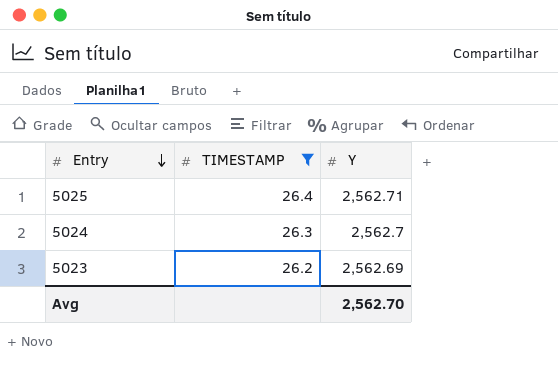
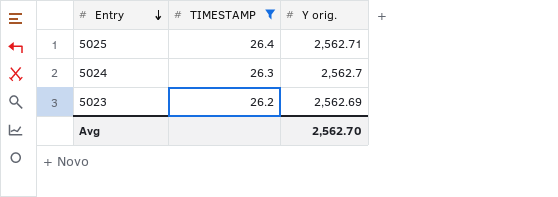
column name: Y -> Y orig.

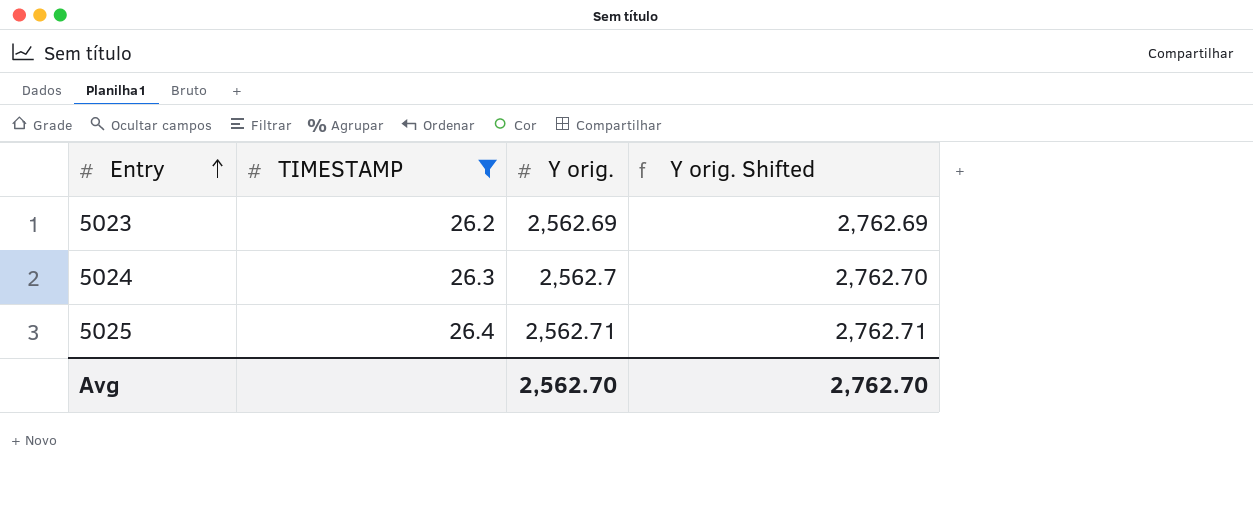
row order: Entry descending -> Entry ascending
column Y orig. Shifted | formula: none -> [Y orig.] + 200

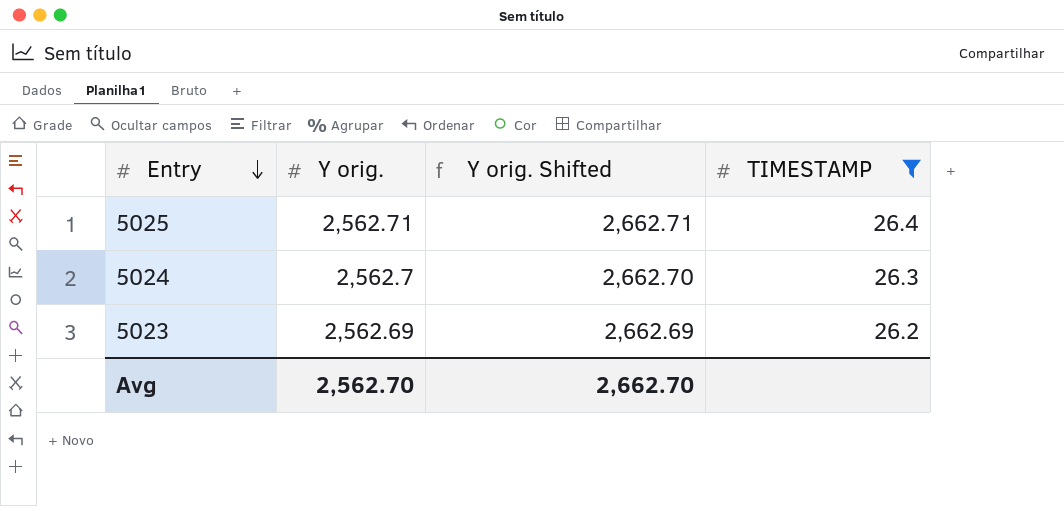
row order: Entry ascending -> Entry descending
column Y orig. Shifted | formula: [Y orig.] + 200 -> [Y orig.] + 100
column TIMESTAMP | position: 2 -> 4
Avg | Y orig. Shifted: 2,762.70 -> 2,662.70

